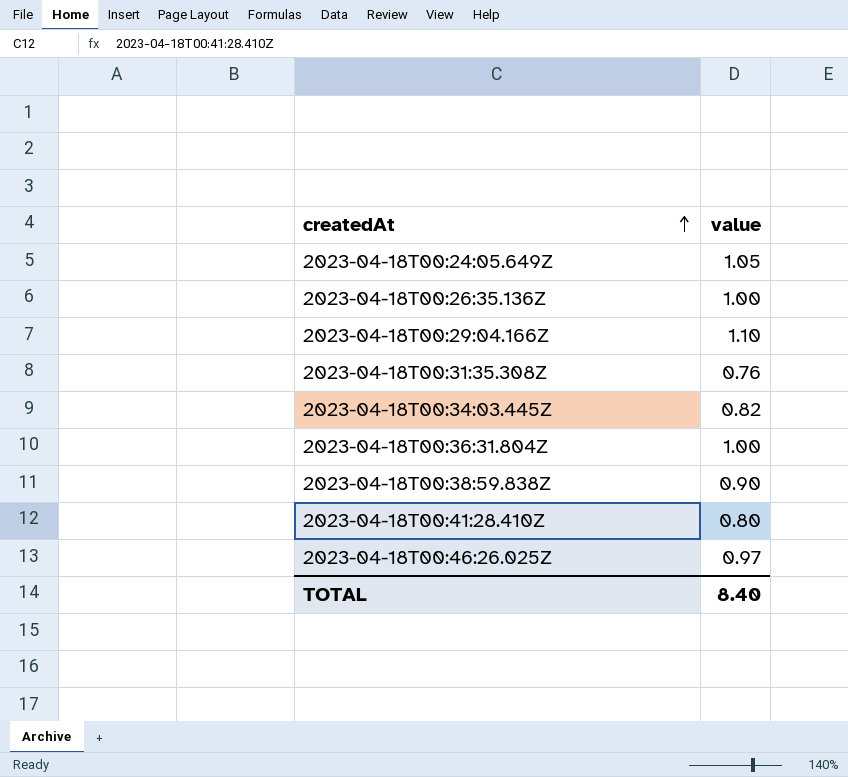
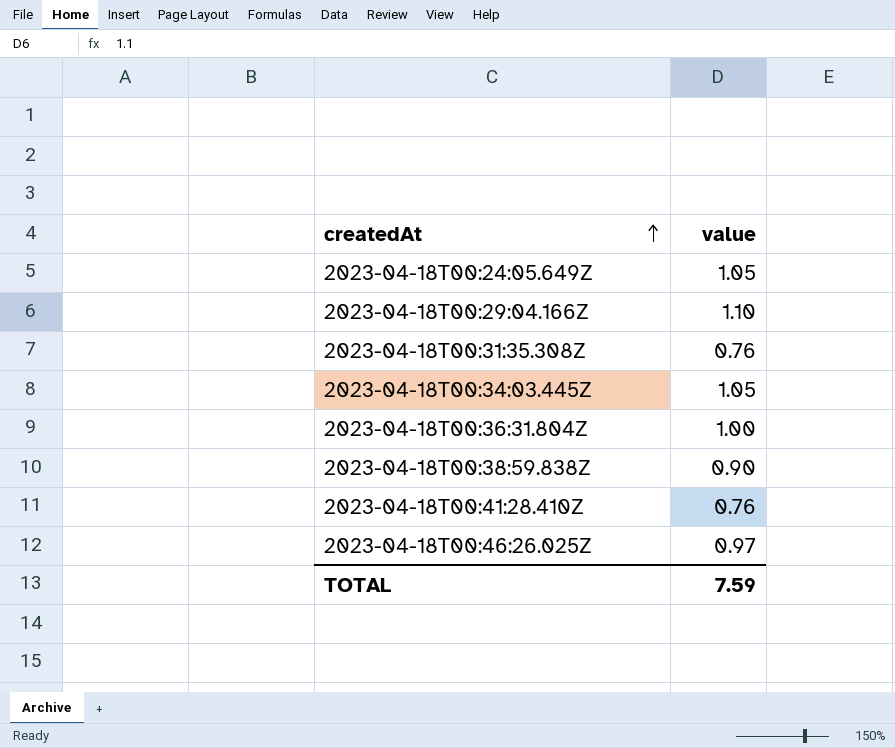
row 2023-04-18T00:26:35.136Z: 1.00 -> none
2023-04-18T00:34:03.445Z | value: 0.82 -> 1.05
2023-04-18T00:41:28.410Z | value: 0.80 -> 0.76
TOTAL | value: 8.40 -> 7.59

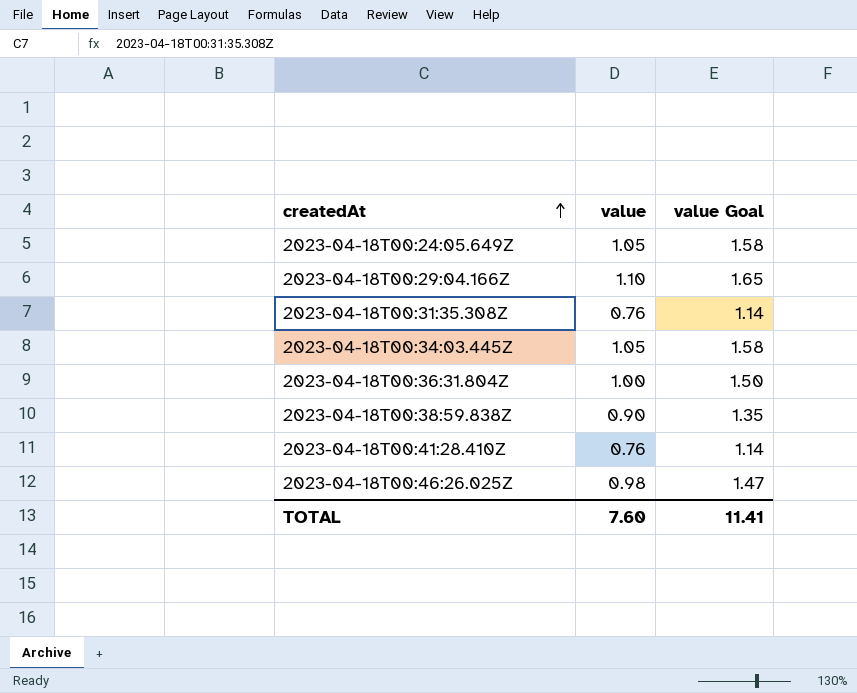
column value Goal | formula: none -> [value] * 1.5
2023-04-18T00:46:26.025Z | value: 0.97 -> 0.98
TOTAL | value: 7.59 -> 7.60

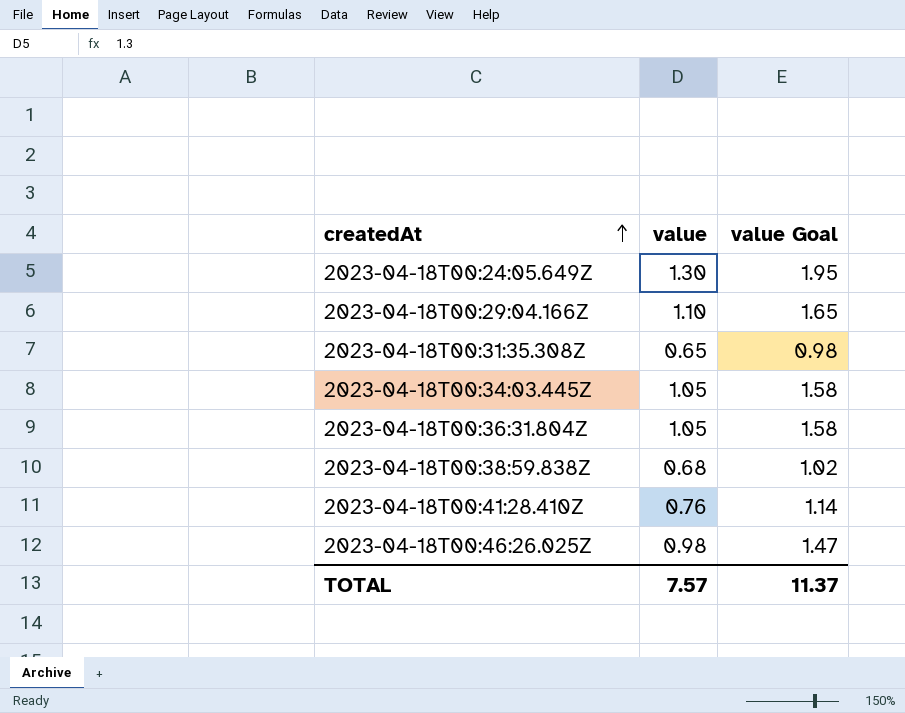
2023-04-18T00:24:05.649Z | value: 1.05 -> 1.30
2023-04-18T00:24:05.649Z | value Goal: 1.58 -> 1.95
2023-04-18T00:31:35.308Z | value: 0.76 -> 0.65
2023-04-18T00:31:35.308Z | value Goal: 1.14 -> 0.98
2023-04-18T00:36:31.804Z | value: 1.00 -> 1.05
2023-04-18T00:36:31.804Z | value Goal: 1.50 -> 1.58
2023-04-18T00:38:59.838Z | value: 0.90 -> 0.68
2023-04-18T00:38:59.838Z | value Goal: 1.35 -> 1.02
TOTAL | value: 7.60 -> 7.57
TOTAL | value Goal: 11.41 -> 11.37

